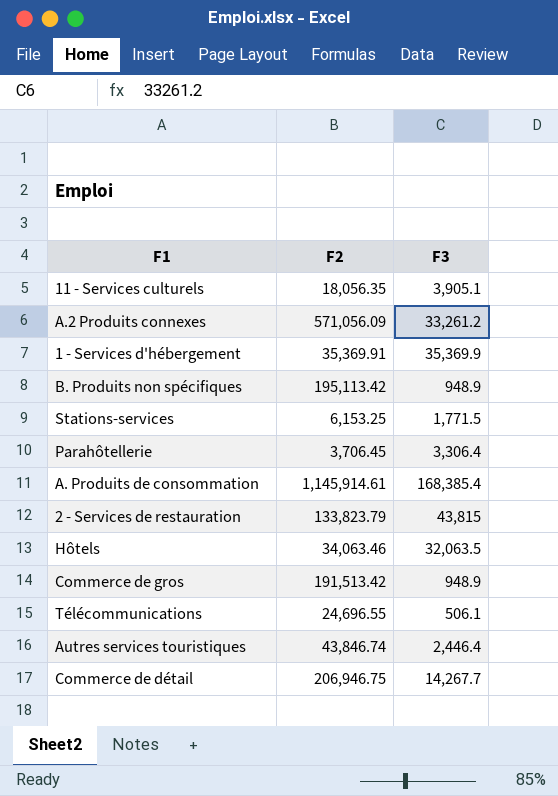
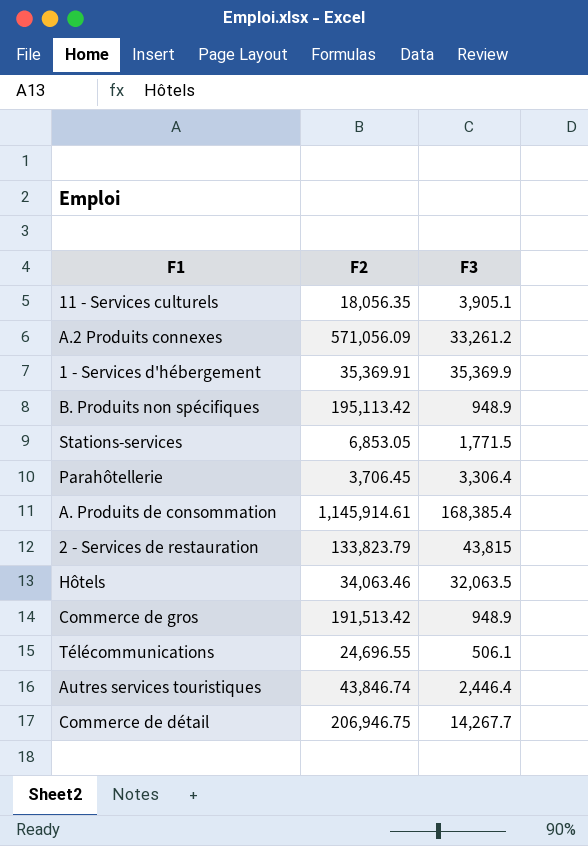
Stations-services | F2: 6,153.25 -> 6,853.05

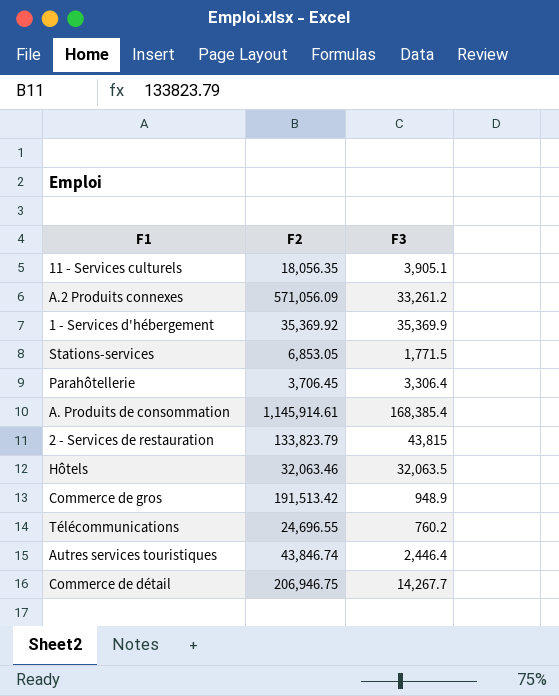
row B. Produits non spécifiques: 195,113.42 | 948.9 -> none
1 - Services d'hébergement | F2: 35,369.91 -> 35,369.92
Hôtels | F2: 34,063.46 -> 32,063.46
Télécommunications | F3: 506.1 -> 760.2

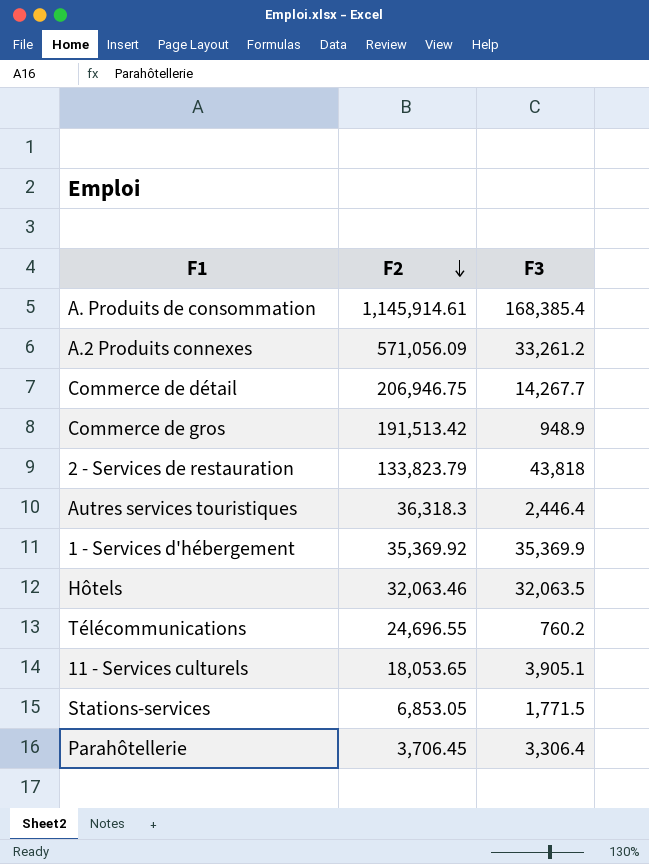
row order: none -> F2 descending
2 - Services de restauration | F3: 43,815 -> 43,818
Autres services touristiques | F2: 43,846.74 -> 36,318.3
11 - Services culturels | F2: 18,056.35 -> 18,053.65

